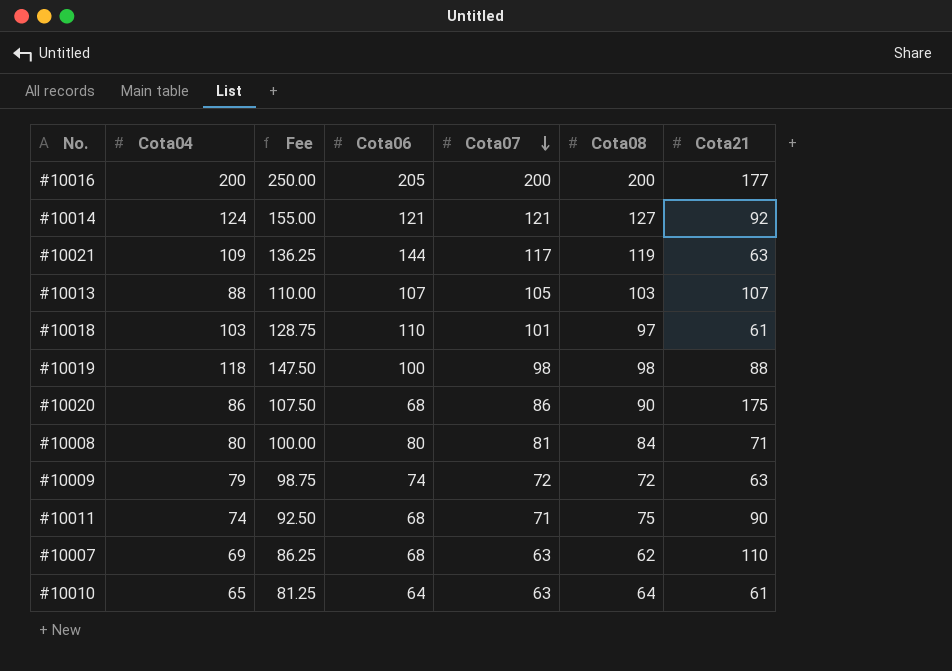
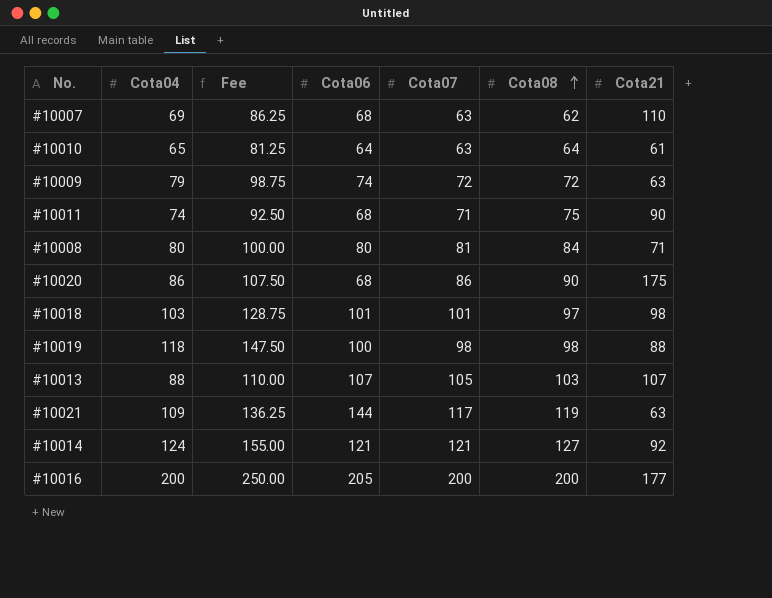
row order: Cota07 descending -> Cota08 ascending
#10018 | Cota06: 110 -> 101
#10018 | Cota21: 61 -> 98

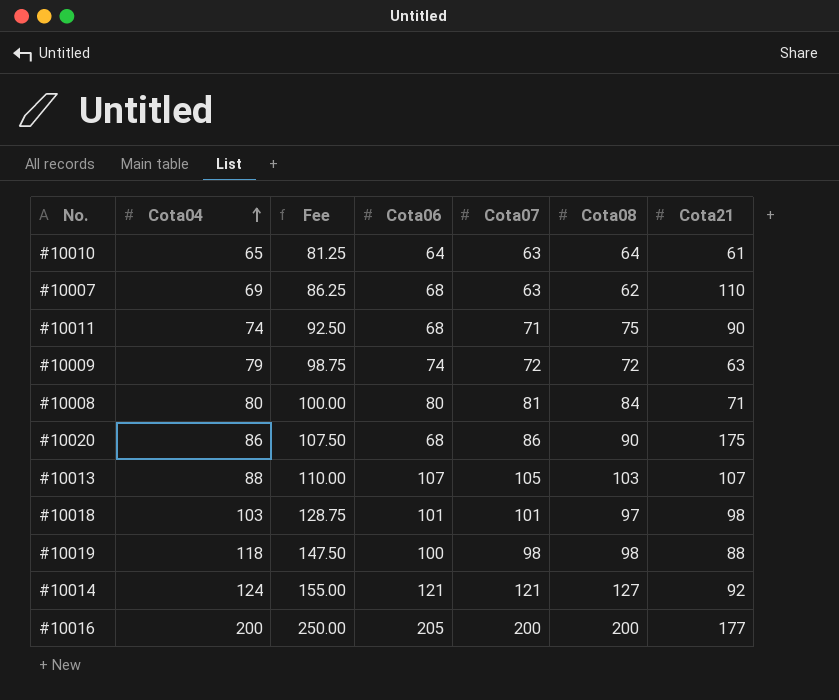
row order: Cota08 ascending -> Cota04 ascending
row #10021: 109 | 136.25 | 144 | 117 | 119 | 63 -> none

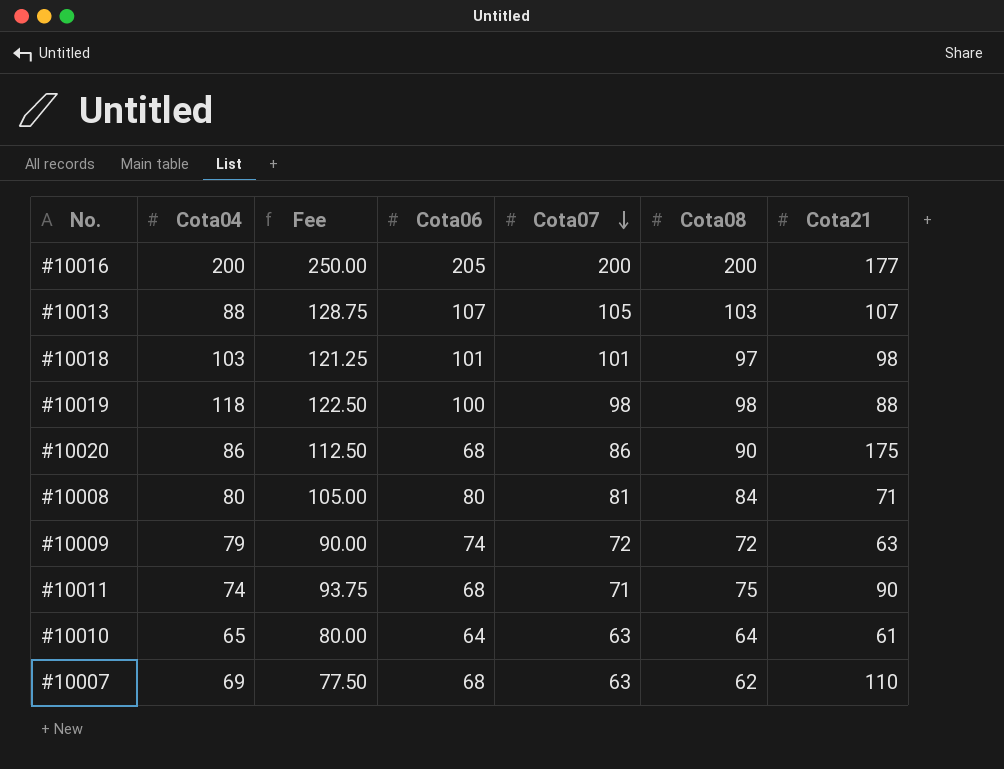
row order: Cota04 ascending -> Cota07 descending
column Fee | formula: [Cota04] * 1.25 -> [Cota08] * 1.25
row #10014: 124 | 155.00 | 121 | 121 | 127 | 92 -> none

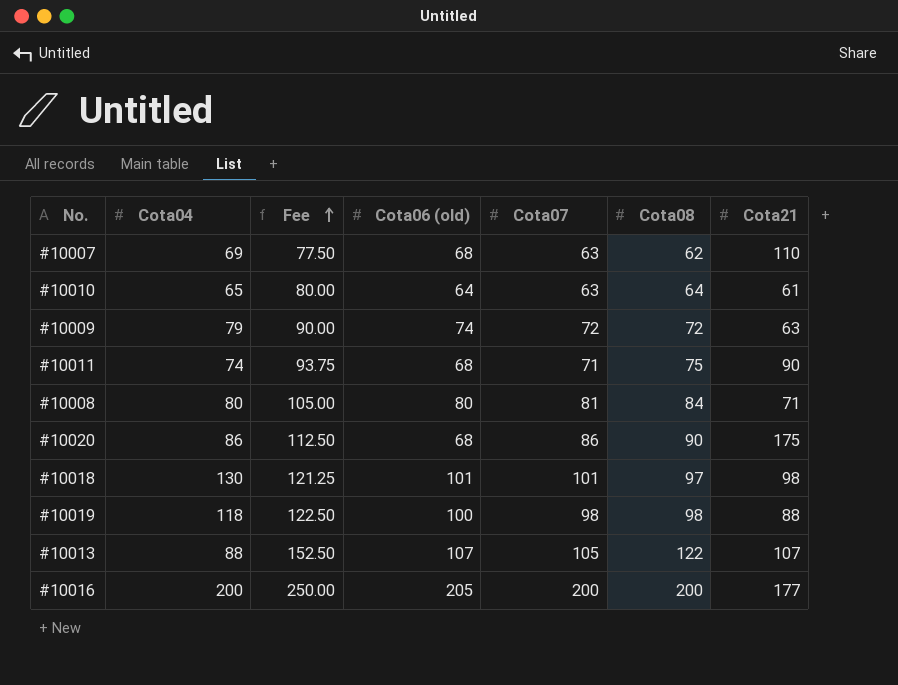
row order: Cota07 descending -> Fee ascending
column name: Cota06 -> Cota06 (old)
#10018 | Cota04: 103 -> 130
#10013 | Fee: 128.75 -> 152.50
#10013 | Cota08: 103 -> 122

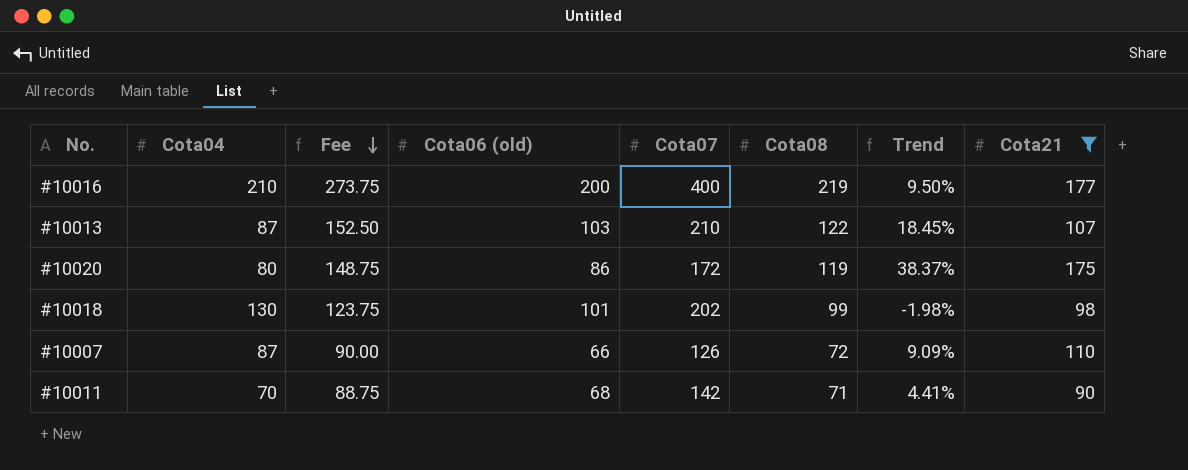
filter: none -> Cota21 >= 90
row order: Fee ascending -> Fee descending
column Trend | formula: none -> ([Cota08] - [Cota06 (old)]) / [Cota06 (old)]
#10016 | Cota04: 200 -> 210
#10016 | Fee: 250.00 -> 273.75
#10016 | Cota06 (old): 205 -> 200
#10016 | Cota07: 200 -> 400
#10016 | Cota08: 200 -> 219
#10013 | Cota04: 88 -> 87
#10013 | Cota06 (old): 107 -> 103
#10013 | Cota07: 105 -> 210
#10020 | Cota04: 86 -> 80
#10020 | Fee: 112.50 -> 148.75
#10020 | Cota06 (old): 68 -> 86
#10020 | Cota07: 86 -> 172
#10020 | Cota08: 90 -> 119
#10018 | Fee: 121.25 -> 123.75
#10018 | Cota07: 101 -> 202
#10018 | Cota08: 97 -> 99
#10007 | Cota04: 69 -> 87
#10007 | Fee: 77.50 -> 90.00
#10007 | Cota06 (old): 68 -> 66
#10007 | Cota07: 63 -> 126
#10007 | Cota08: 62 -> 72
#10011 | Cota04: 74 -> 70
#10011 | Fee: 93.75 -> 88.75
#10011 | Cota07: 71 -> 142
#10011 | Cota08: 75 -> 71

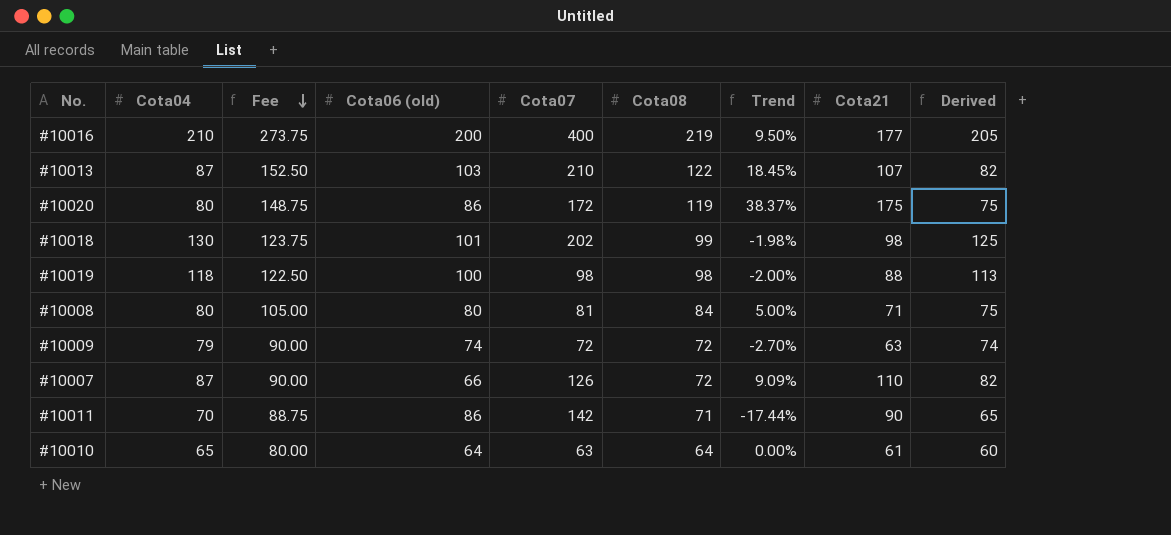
filter: Cota21 >= 90 -> none
column Derived | formula: none -> [Cota04] - 5
#10011 | Cota06 (old): 68 -> 86
#10011 | Trend: 4.41% -> -17.44%

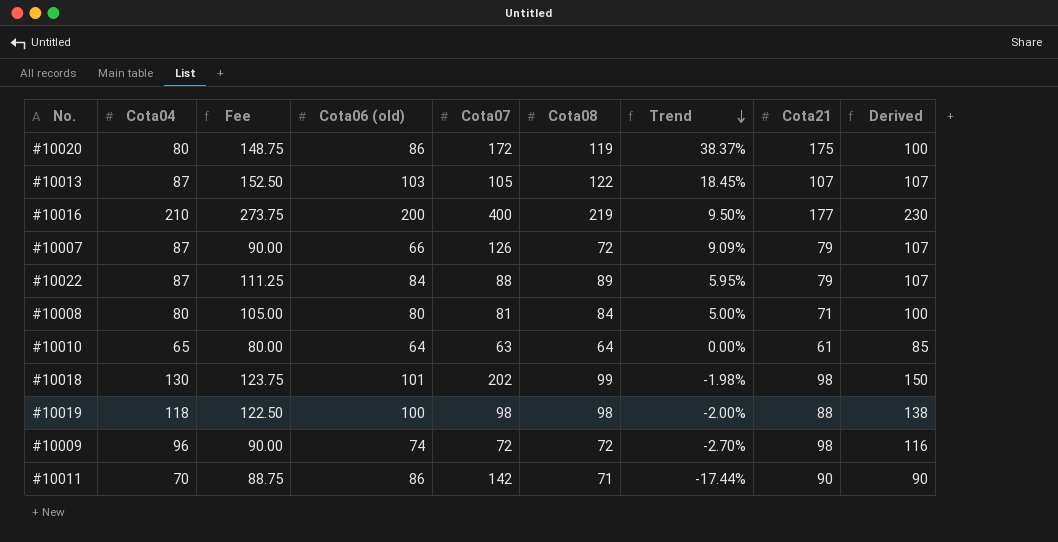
row order: Fee descending -> Trend descending
column Derived | formula: [Cota04] - 5 -> [Cota04] + 20
#10013 | Cota07: 210 -> 105
#10007 | Cota21: 110 -> 79
row #10022: none -> 87 | 111.25 | 84 | 88 | 89 | 5.95% | 79 | 107
#10009 | Cota04: 79 -> 96
#10009 | Cota21: 63 -> 98

